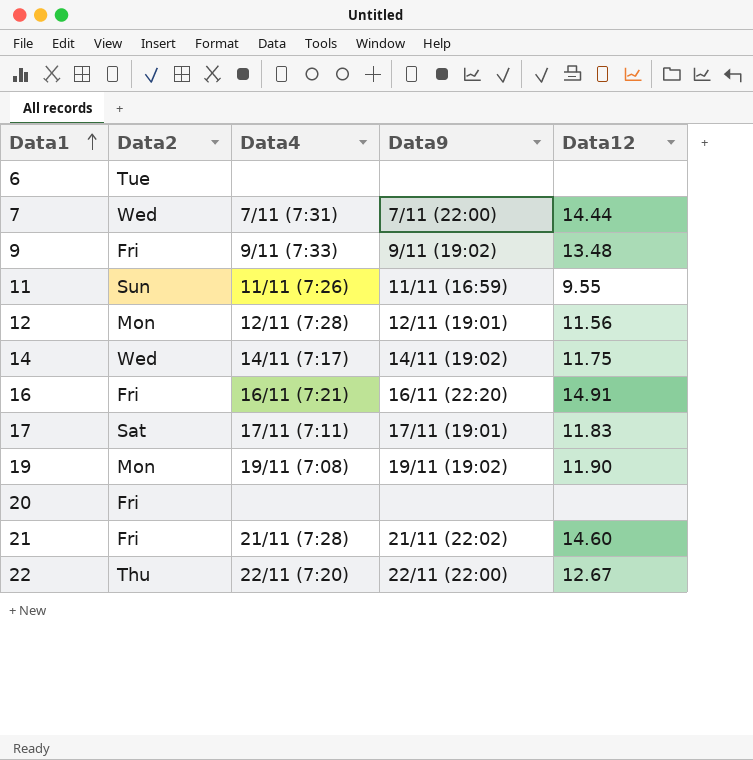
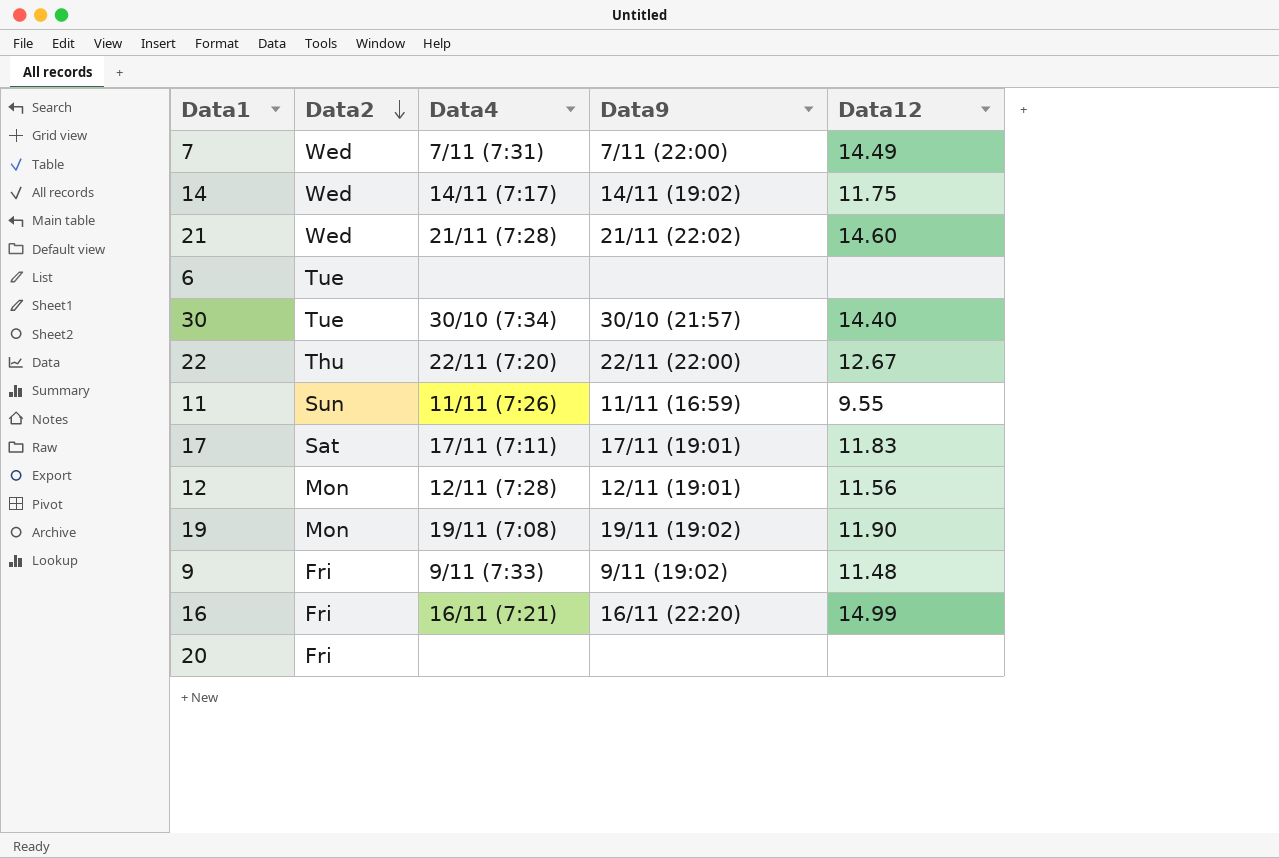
row order: Data1 ascending -> Data2 descending
7 | Data12: 14.44 -> 14.49
21 | Data2: Fri -> Wed
row 30: none -> Tue | 30/10 (7:34) | 30/10 (21:57) | 14.40
9 | Data12: 13.48 -> 11.48
16 | Data12: 14.91 -> 14.99

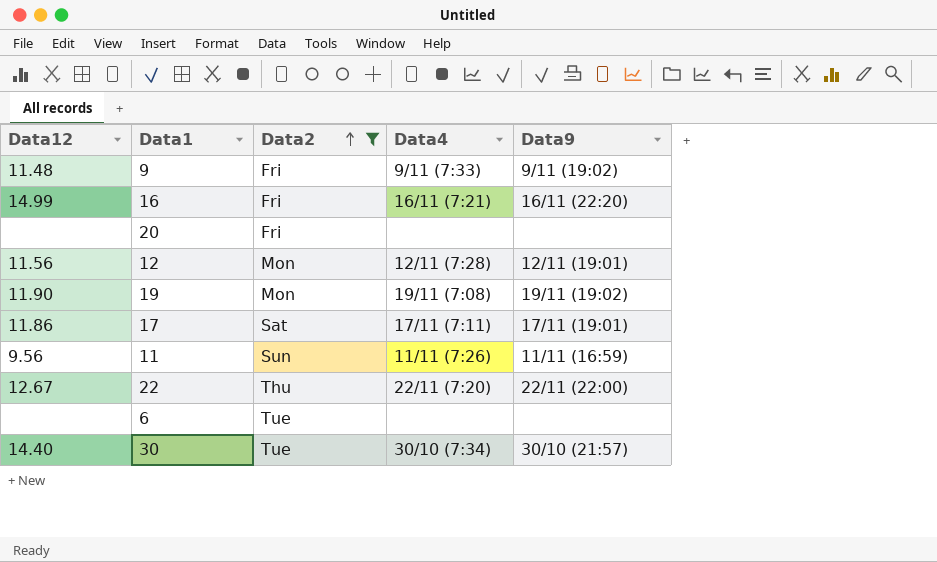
filter: none -> Data2 != Wed
row order: Data2 descending -> Data2 ascending
column Data12 | position: 5 -> 1
17 | Data12: 11.83 -> 11.86
11 | Data12: 9.55 -> 9.56

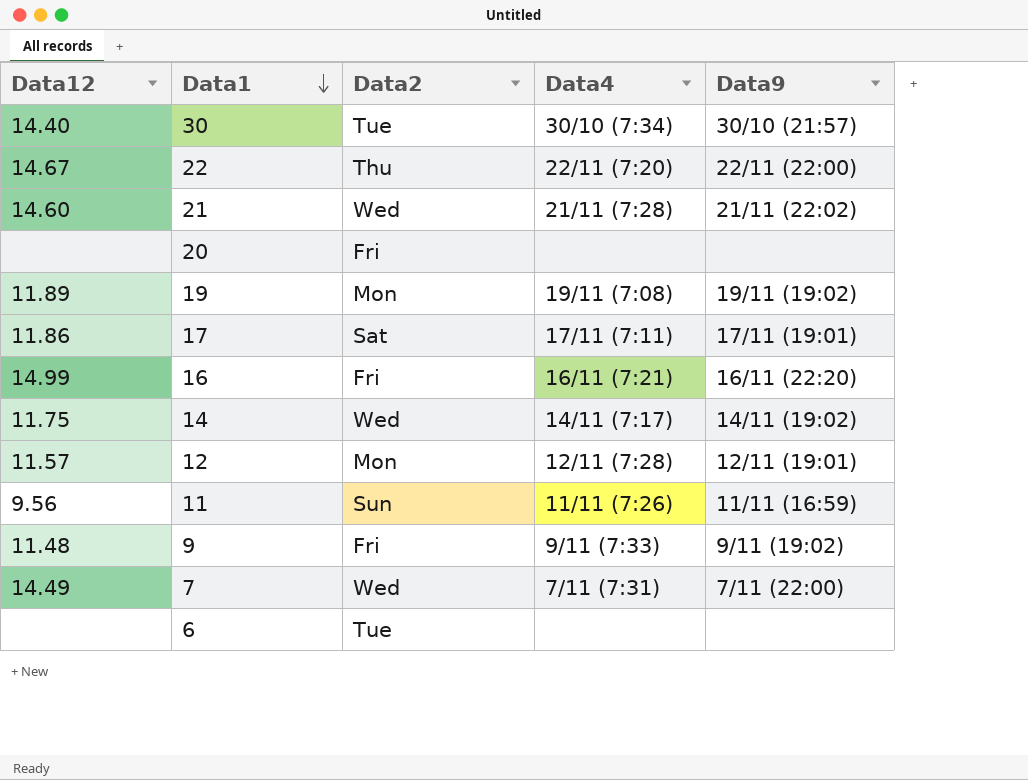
filter: Data2 != Wed -> none
row order: Data2 ascending -> Data1 descending
22 | Data12: 12.67 -> 14.67
19 | Data12: 11.90 -> 11.89
12 | Data12: 11.56 -> 11.57

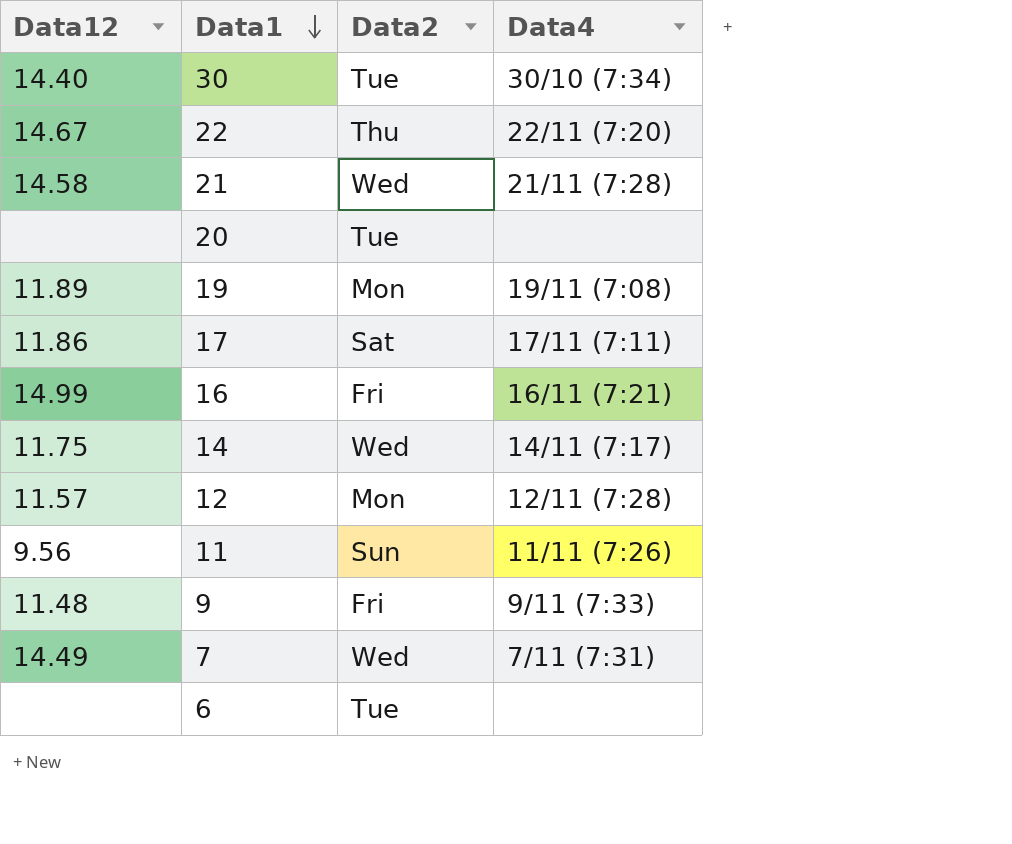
column Data9 | position: 5 -> none
21 | Data12: 14.60 -> 14.58
20 | Data2: Fri -> Tue

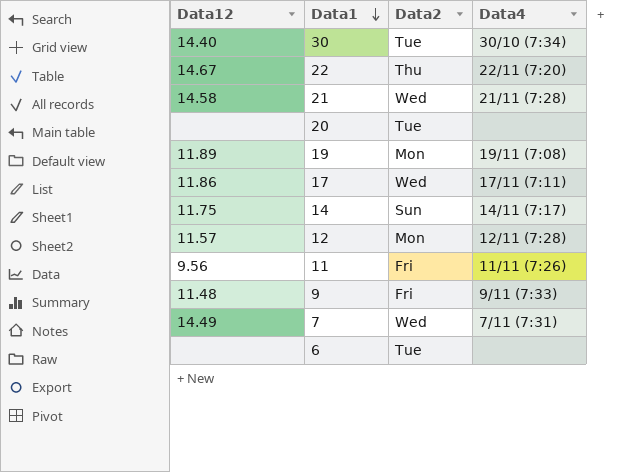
row 16: 14.99 | Fri | 16/11 (7:21) -> none
17 | Data2: Sat -> Wed
14 | Data2: Wed -> Sun
11 | Data2: Sun -> Fri

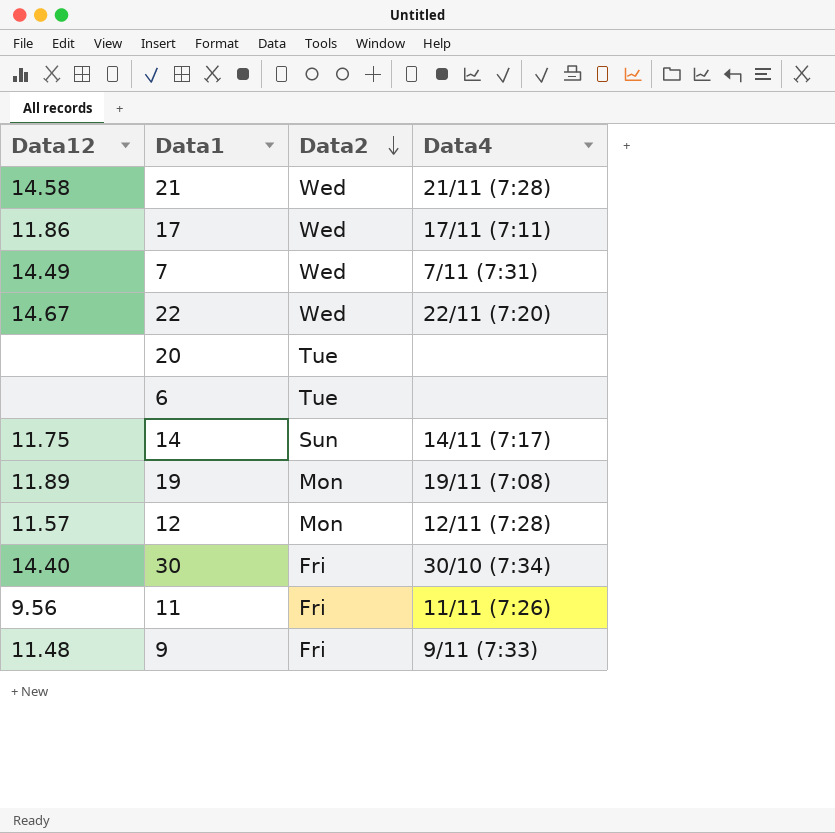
row order: Data1 descending -> Data2 descending
22 | Data2: Thu -> Wed
30 | Data2: Tue -> Fri

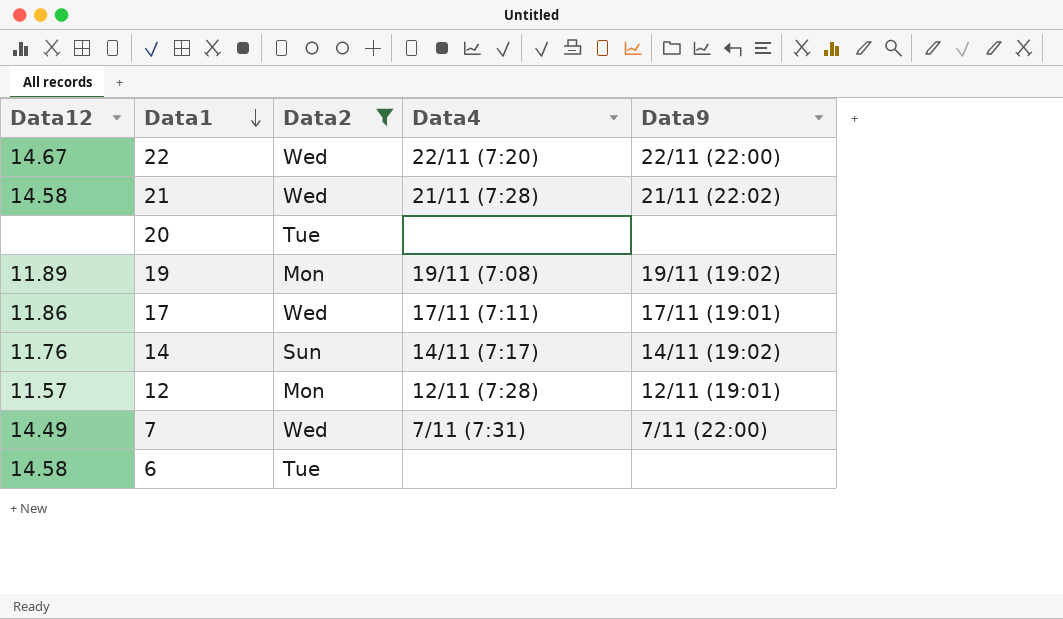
filter: none -> Data2 != Fri
row order: Data2 descending -> Data1 descending
column Data9 | position: none -> 5
14 | Data12: 11.75 -> 11.76
6 | Data12: none -> 14.58

